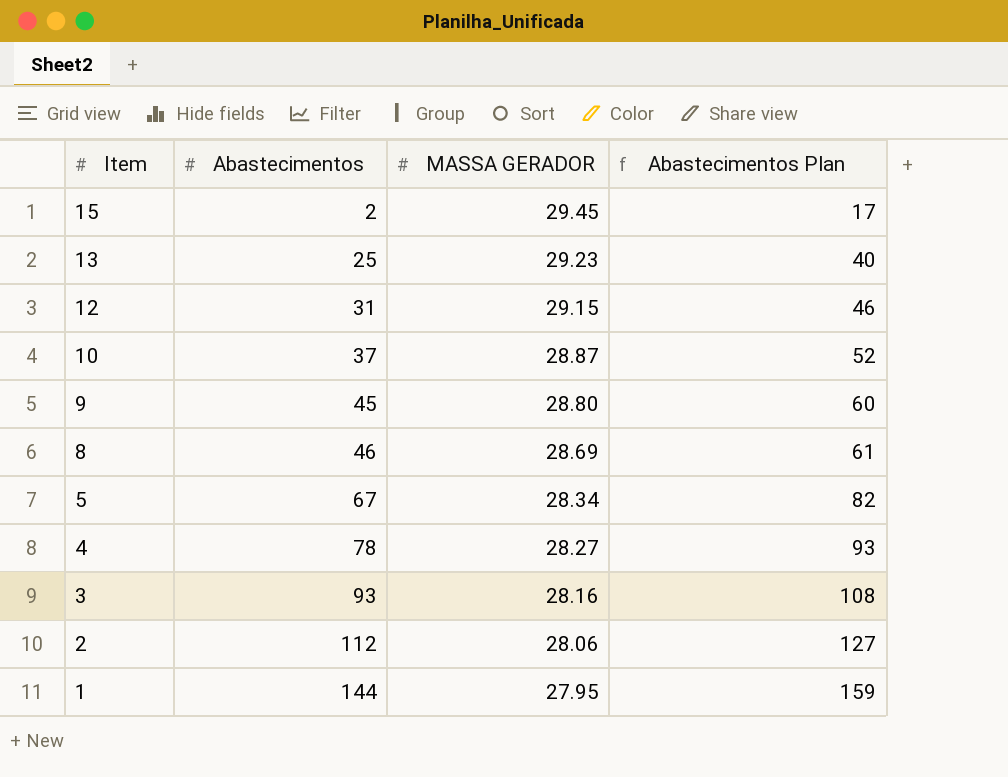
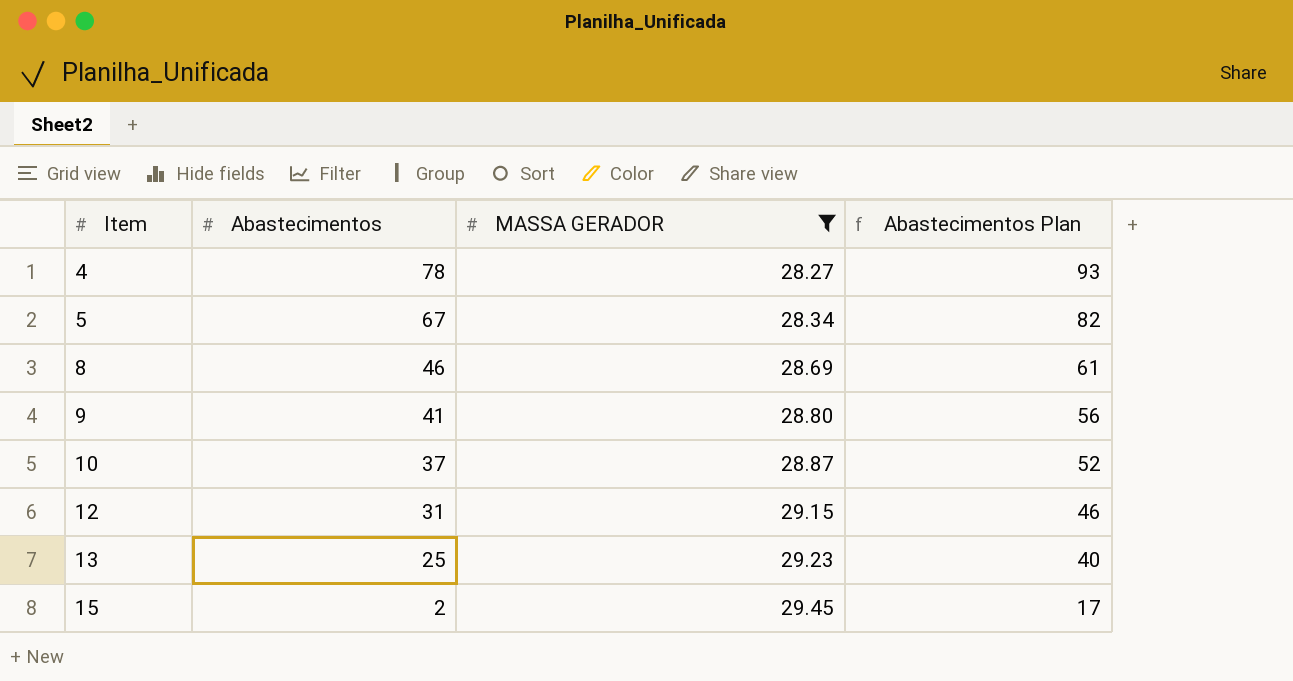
filter: none -> MASSA GERADOR >= 28.27
row order: Item descending -> Item ascending
9 | Abastecimentos: 45 -> 41
9 | Abastecimentos Plan: 60 -> 56

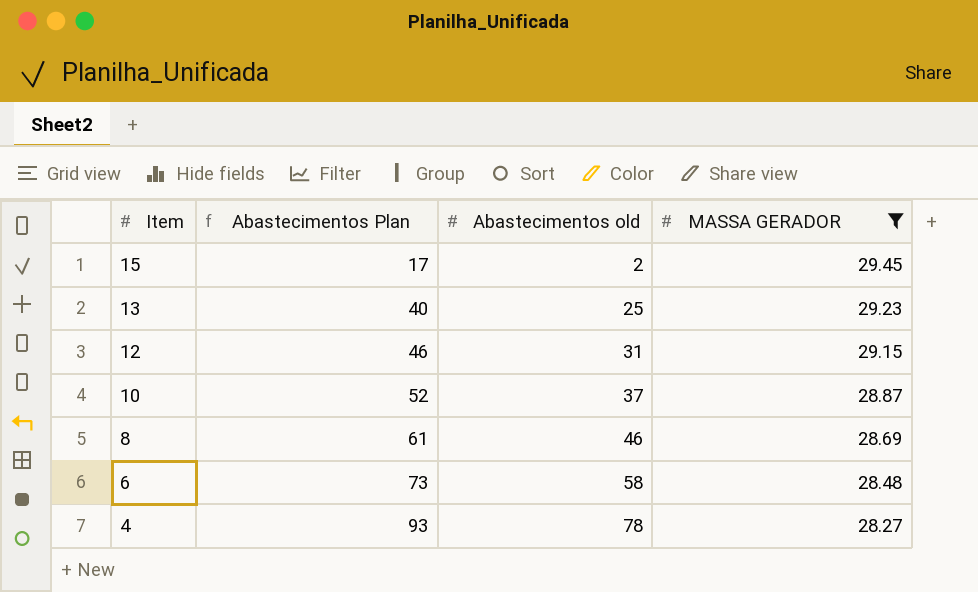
row order: Item ascending -> Item descending
column Abastecimentos Plan | position: 4 -> 2
column name: Abastecimentos -> Abastecimentos old
row 5: 67 | 28.34 | 82 -> none
row 9: 41 | 28.80 | 56 -> none
row 6: none -> 73 | 58 | 28.48

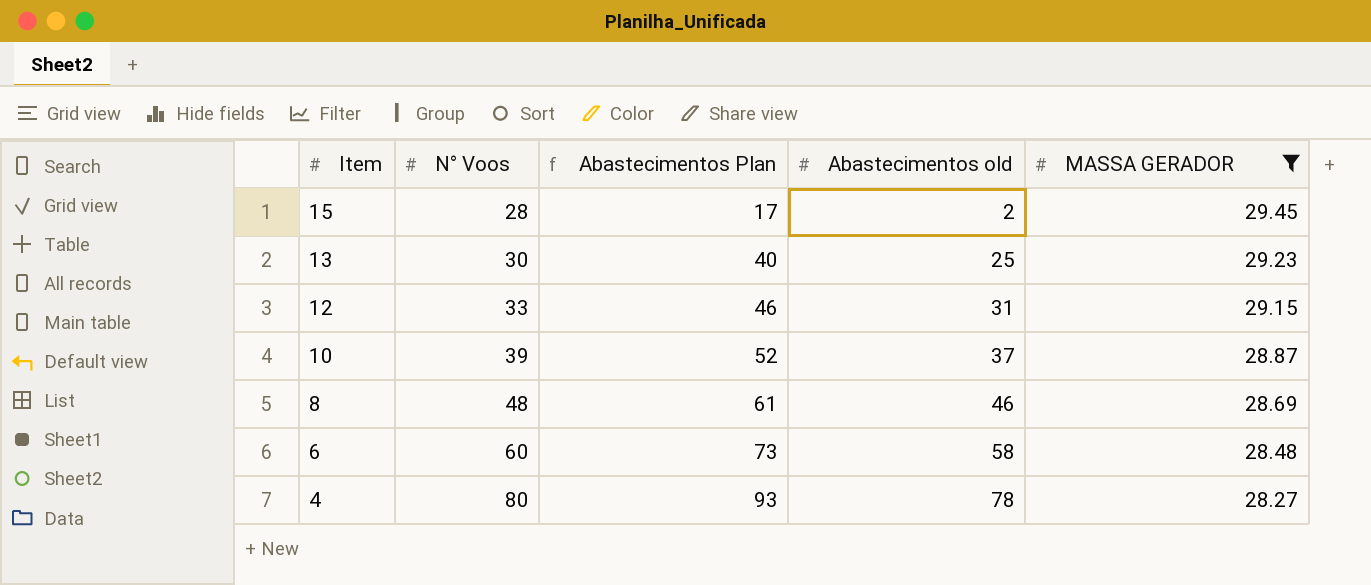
column N° Voos | position: none -> 2

